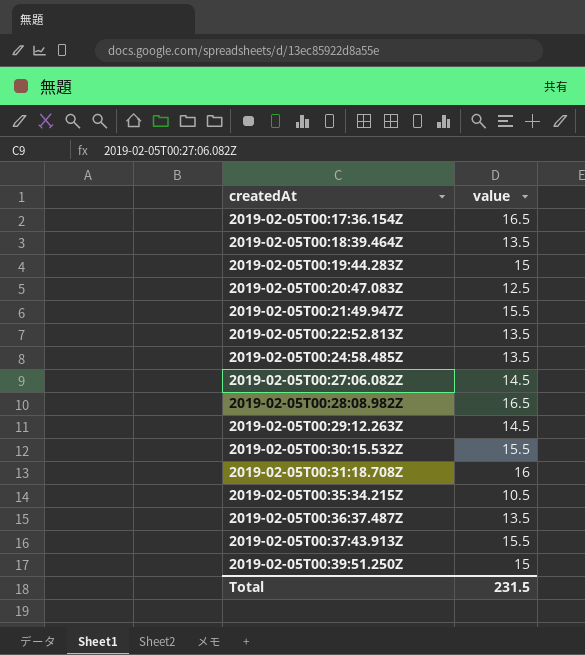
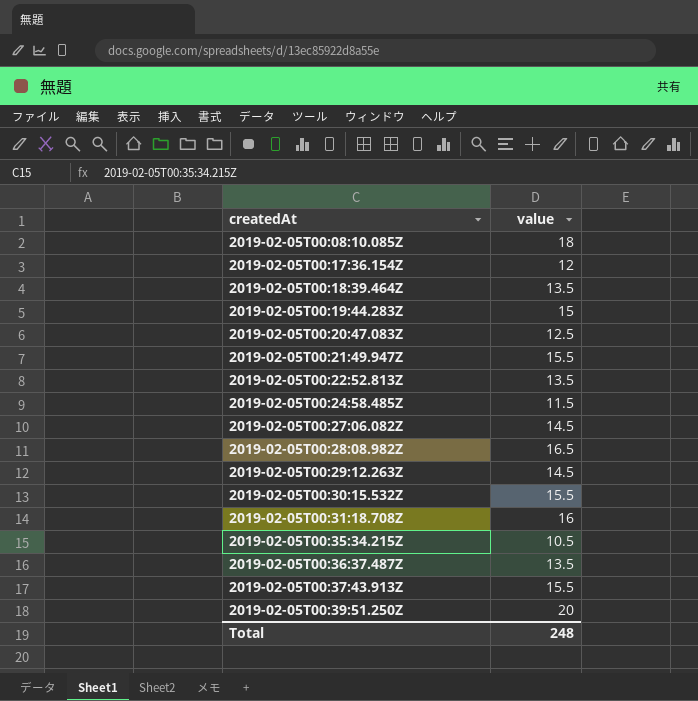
row 2019-02-05T00:08:10.085Z: none -> 18
2019-02-05T00:17:36.154Z | value: 16.5 -> 12
2019-02-05T00:24:58.485Z | value: 13.5 -> 11.5
2019-02-05T00:39:51.250Z | value: 15 -> 20
Total | value: 231.5 -> 248

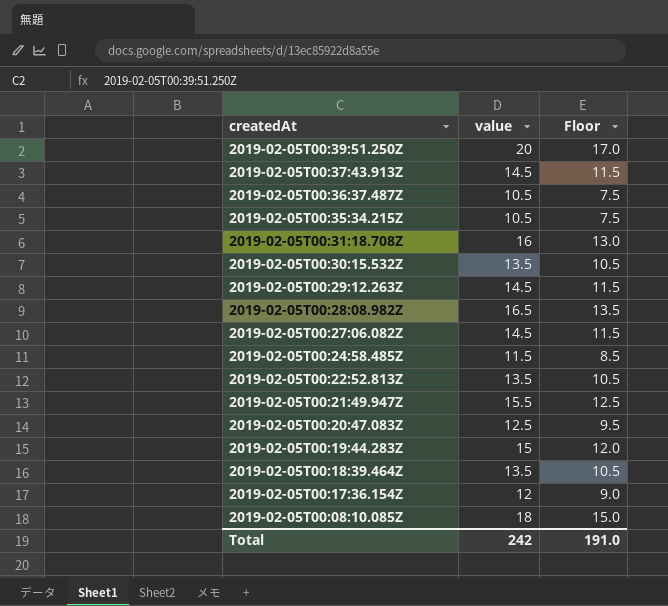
row order: createdAt ascending -> createdAt descending
column Floor | formula: none -> [value] - 3
2019-02-05T00:37:43.913Z | value: 15.5 -> 14.5
2019-02-05T00:36:37.487Z | value: 13.5 -> 10.5
2019-02-05T00:30:15.532Z | value: 15.5 -> 13.5
Total | value: 248 -> 242

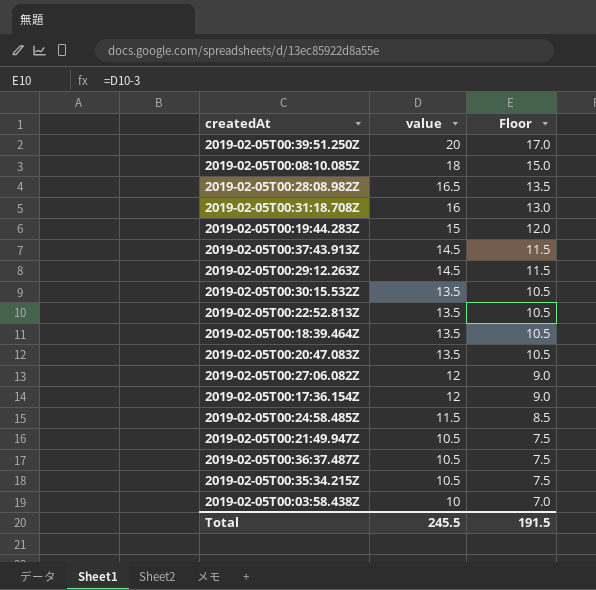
row order: createdAt descending -> value descending
2019-02-05T00:20:47.083Z | value: 12.5 -> 13.5
2019-02-05T00:20:47.083Z | Floor: 9.5 -> 10.5
2019-02-05T00:27:06.082Z | value: 14.5 -> 12
2019-02-05T00:27:06.082Z | Floor: 11.5 -> 9.0
2019-02-05T00:21:49.947Z | value: 15.5 -> 10.5
2019-02-05T00:21:49.947Z | Floor: 12.5 -> 7.5
row 2019-02-05T00:03:58.438Z: none -> 10 | 7.0
Total | value: 242 -> 245.5
Total | Floor: 191.0 -> 191.5

